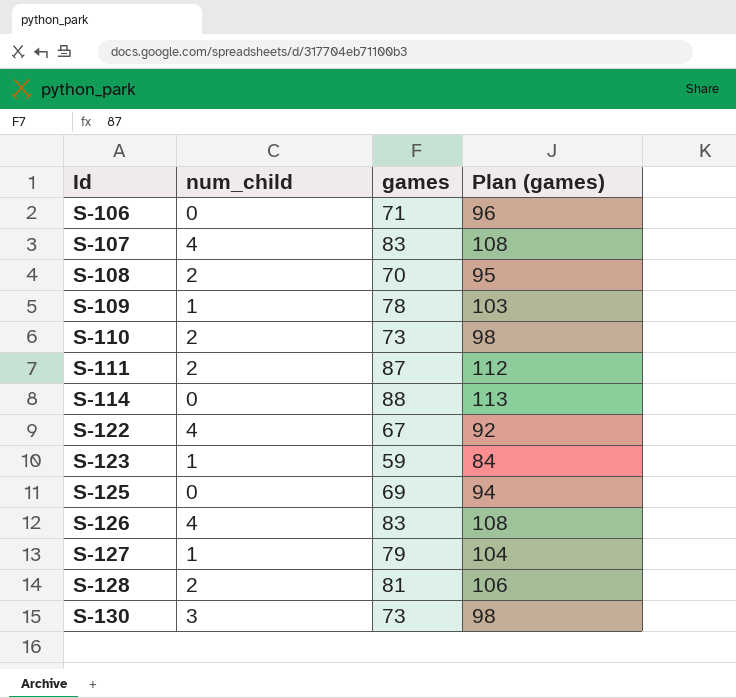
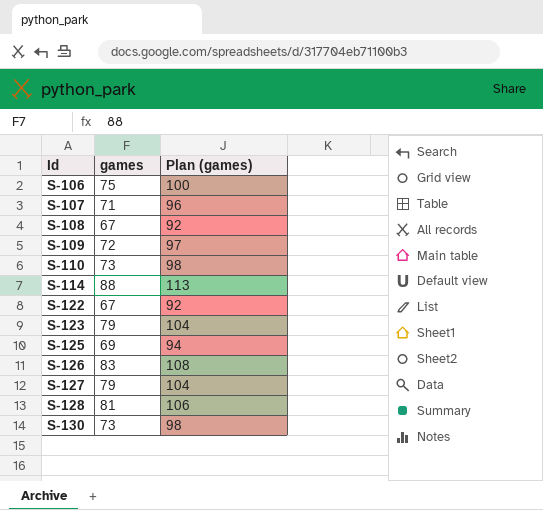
column num_child | position: 2 -> none
row S-111: 2 | 87 | 112 -> none
S-106 | games: 71 -> 75
S-106 | Plan (games): 96 -> 100
S-107 | games: 83 -> 71
S-107 | Plan (games): 108 -> 96
S-108 | games: 70 -> 67
S-108 | Plan (games): 95 -> 92
S-109 | games: 78 -> 72
S-109 | Plan (games): 103 -> 97
S-123 | games: 59 -> 79
S-123 | Plan (games): 84 -> 104

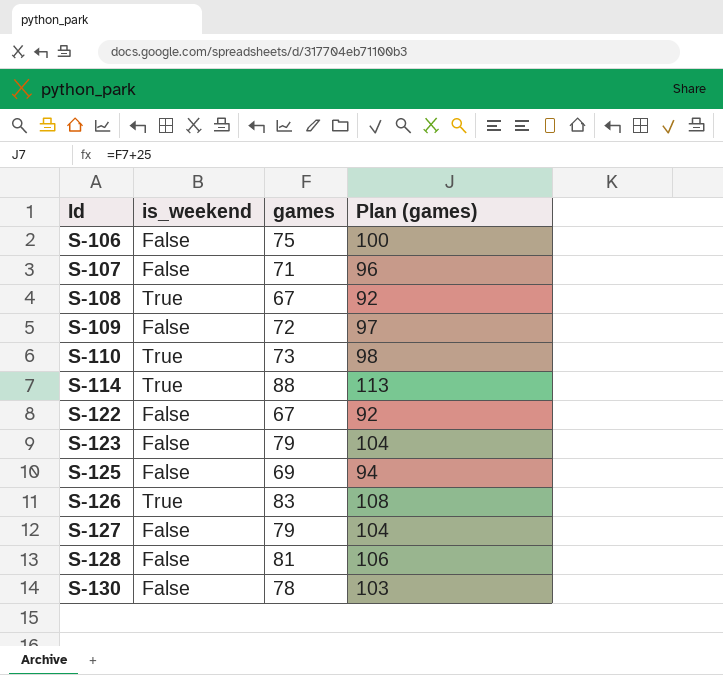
column is_weekend | position: none -> 2
S-130 | games: 73 -> 78
S-130 | Plan (games): 98 -> 103

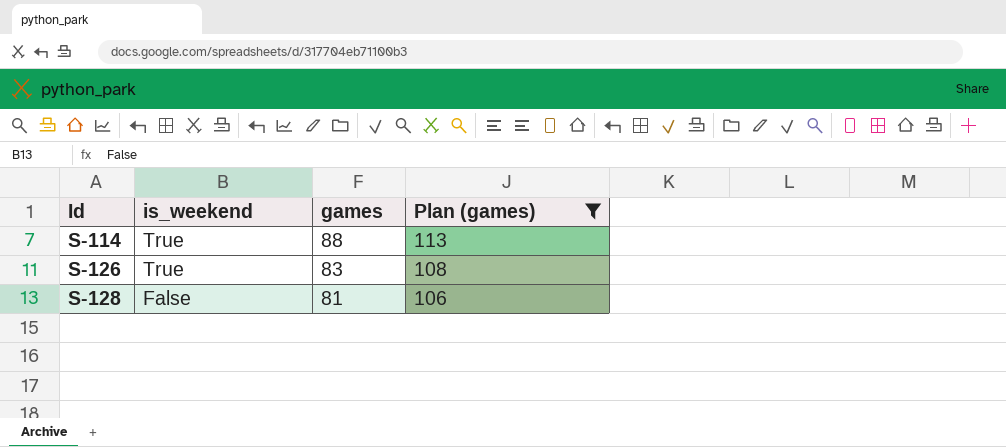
filter: none -> Plan (games) >= 106

